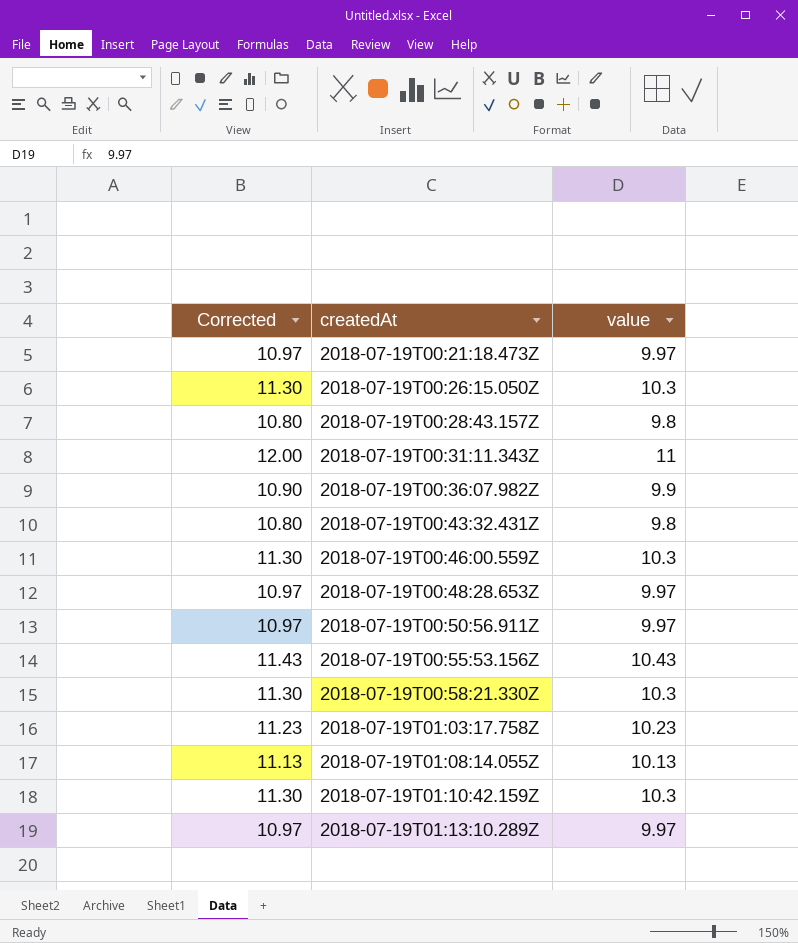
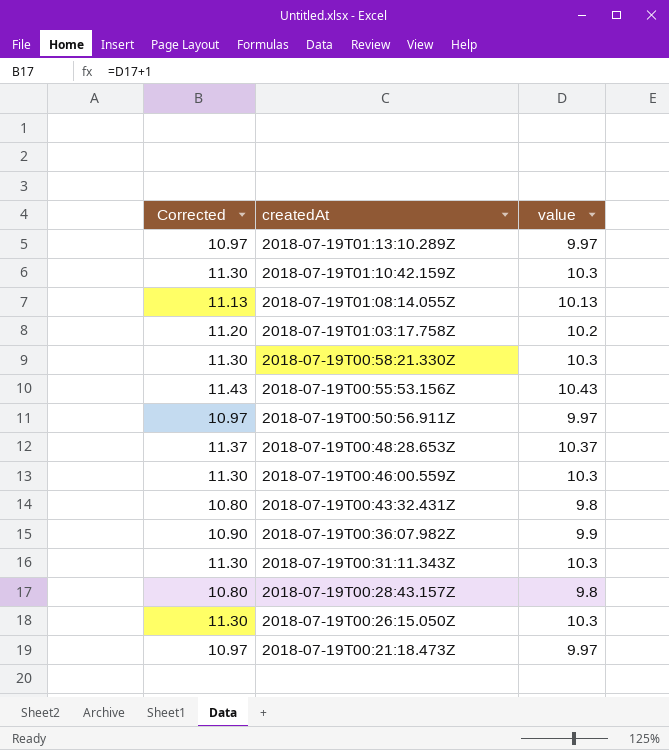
row order: createdAt ascending -> createdAt descending
2018-07-19T01:03:17.758Z | Corrected: 11.23 -> 11.20
2018-07-19T01:03:17.758Z | value: 10.23 -> 10.2
2018-07-19T00:48:28.653Z | Corrected: 10.97 -> 11.37
2018-07-19T00:48:28.653Z | value: 9.97 -> 10.37
2018-07-19T00:31:11.343Z | Corrected: 12.00 -> 11.30
2018-07-19T00:31:11.343Z | value: 11 -> 10.3

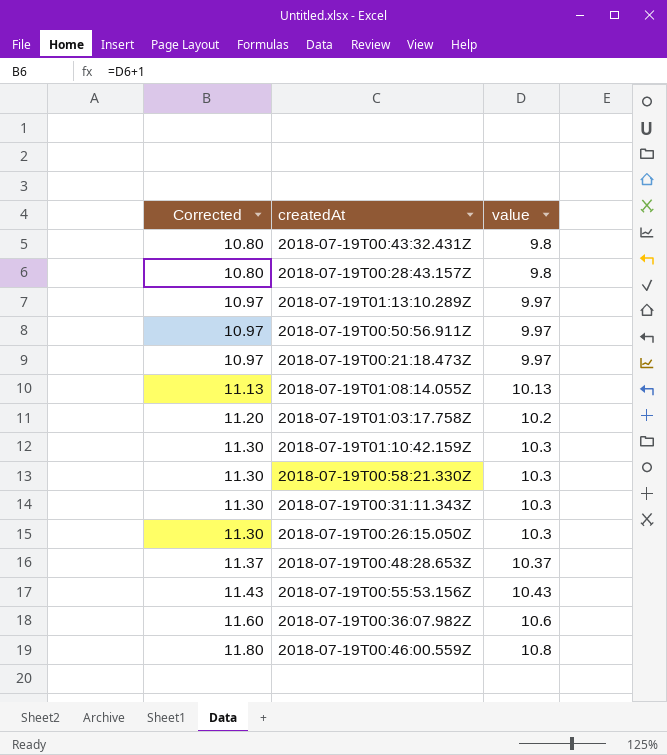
row order: createdAt descending -> Corrected ascending
2018-07-19T00:36:07.982Z | Corrected: 10.90 -> 11.60
2018-07-19T00:36:07.982Z | value: 9.9 -> 10.6
2018-07-19T00:46:00.559Z | Corrected: 11.30 -> 11.80
2018-07-19T00:46:00.559Z | value: 10.3 -> 10.8

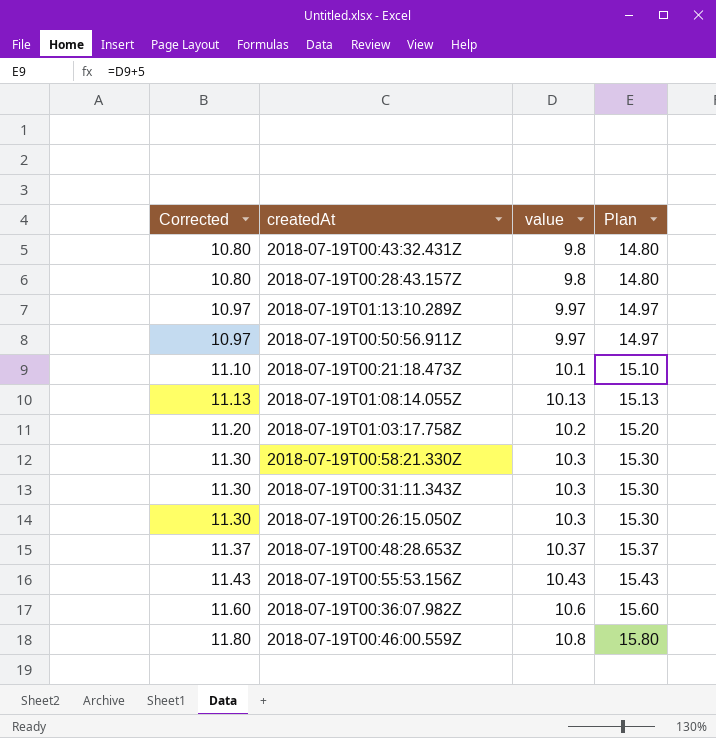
column Plan | formula: none -> [value] + 5
row 2018-07-19T01:10:42.159Z: 11.30 | 10.3 -> none
2018-07-19T00:21:18.473Z | Corrected: 10.97 -> 11.10
2018-07-19T00:21:18.473Z | value: 9.97 -> 10.1

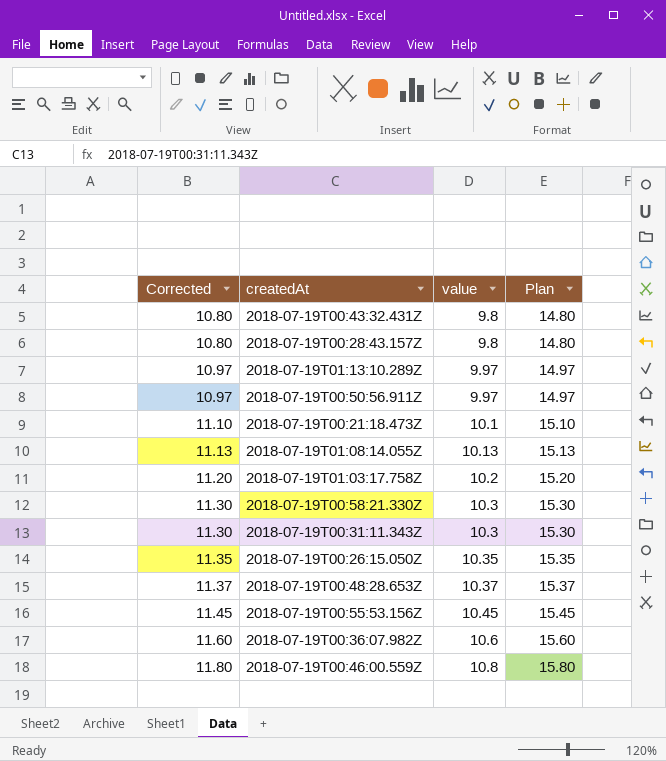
2018-07-19T00:26:15.050Z | Corrected: 11.30 -> 11.35
2018-07-19T00:26:15.050Z | value: 10.3 -> 10.35
2018-07-19T00:26:15.050Z | Plan: 15.30 -> 15.35
2018-07-19T00:55:53.156Z | Corrected: 11.43 -> 11.45
2018-07-19T00:55:53.156Z | value: 10.43 -> 10.45
2018-07-19T00:55:53.156Z | Plan: 15.43 -> 15.45

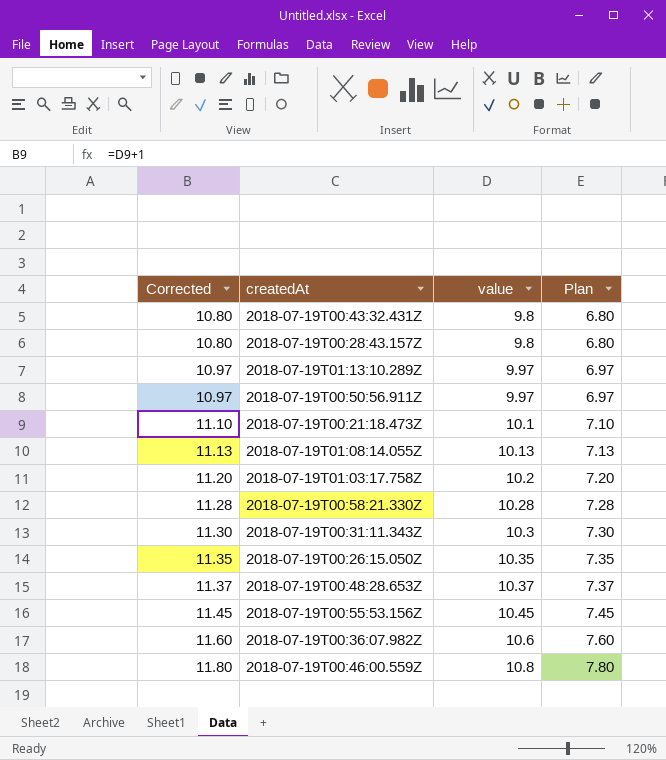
column Plan | formula: [value] + 5 -> [value] - 3
2018-07-19T00:58:21.330Z | Corrected: 11.30 -> 11.28
2018-07-19T00:58:21.330Z | value: 10.3 -> 10.28

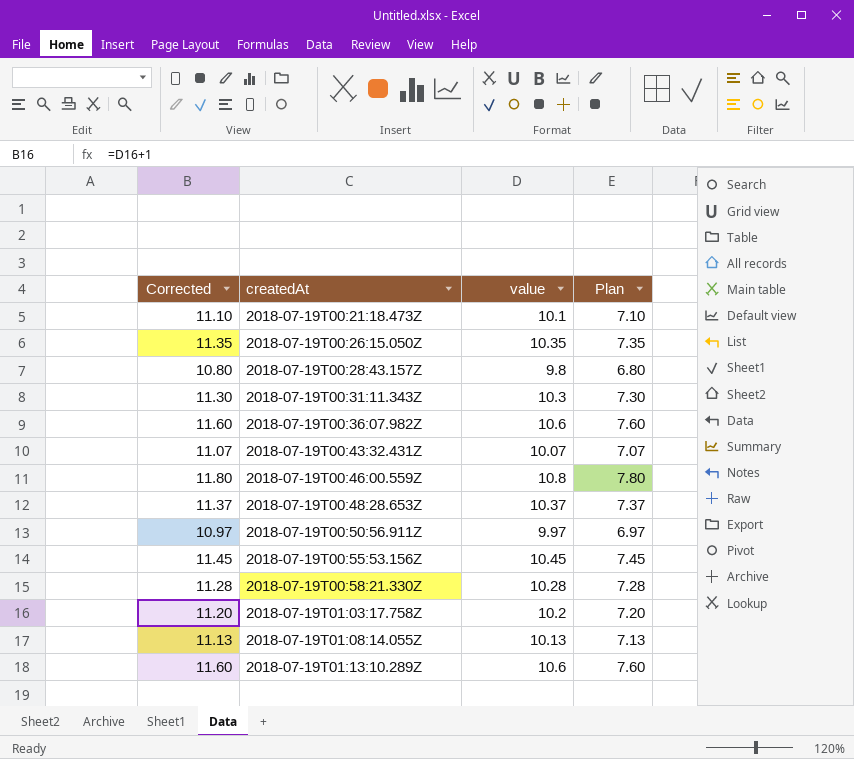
row order: Corrected ascending -> createdAt ascending
2018-07-19T00:43:32.431Z | Corrected: 10.80 -> 11.07
2018-07-19T00:43:32.431Z | value: 9.8 -> 10.07
2018-07-19T00:43:32.431Z | Plan: 6.80 -> 7.07
2018-07-19T01:13:10.289Z | Corrected: 10.97 -> 11.60
2018-07-19T01:13:10.289Z | value: 9.97 -> 10.6
2018-07-19T01:13:10.289Z | Plan: 6.97 -> 7.60

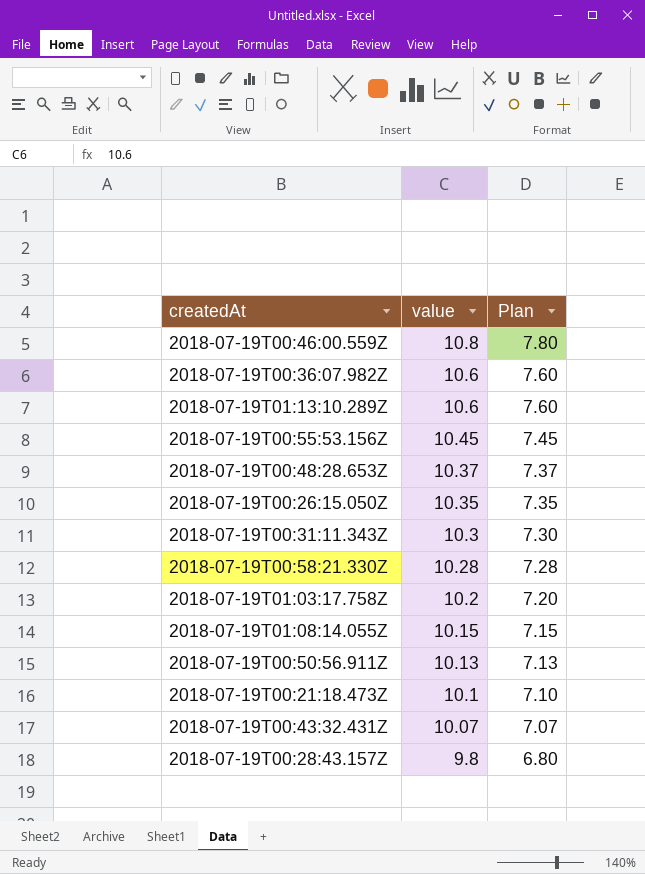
row order: createdAt ascending -> value descending
column Corrected | formula: [value] + 1 -> none
2018-07-19T01:08:14.055Z | value: 10.13 -> 10.15
2018-07-19T01:08:14.055Z | Plan: 7.13 -> 7.15
2018-07-19T00:50:56.911Z | value: 9.97 -> 10.13
2018-07-19T00:50:56.911Z | Plan: 6.97 -> 7.13

